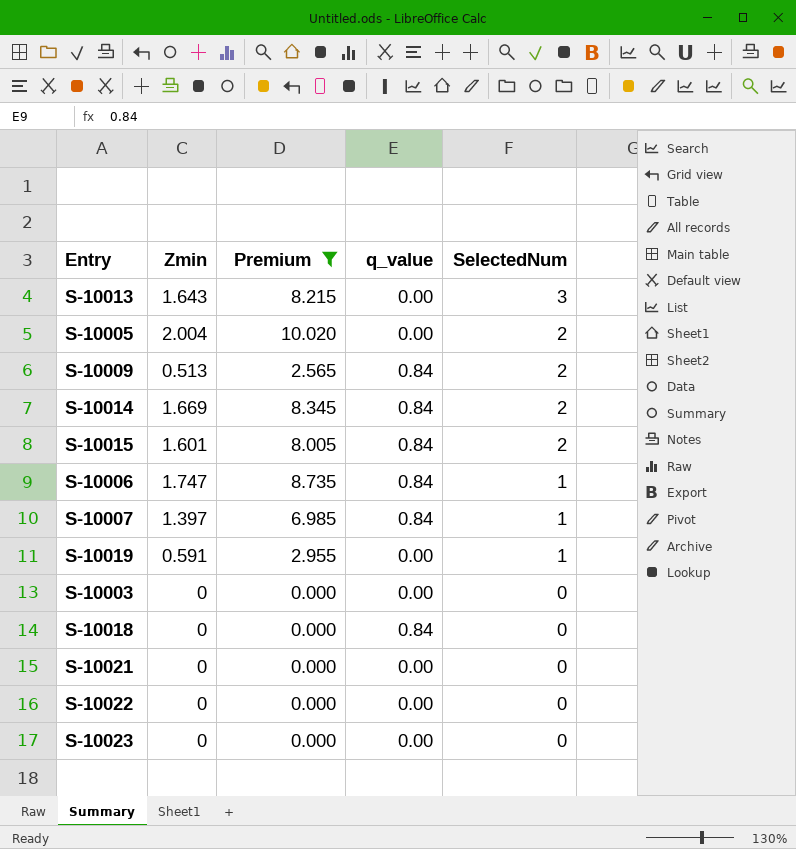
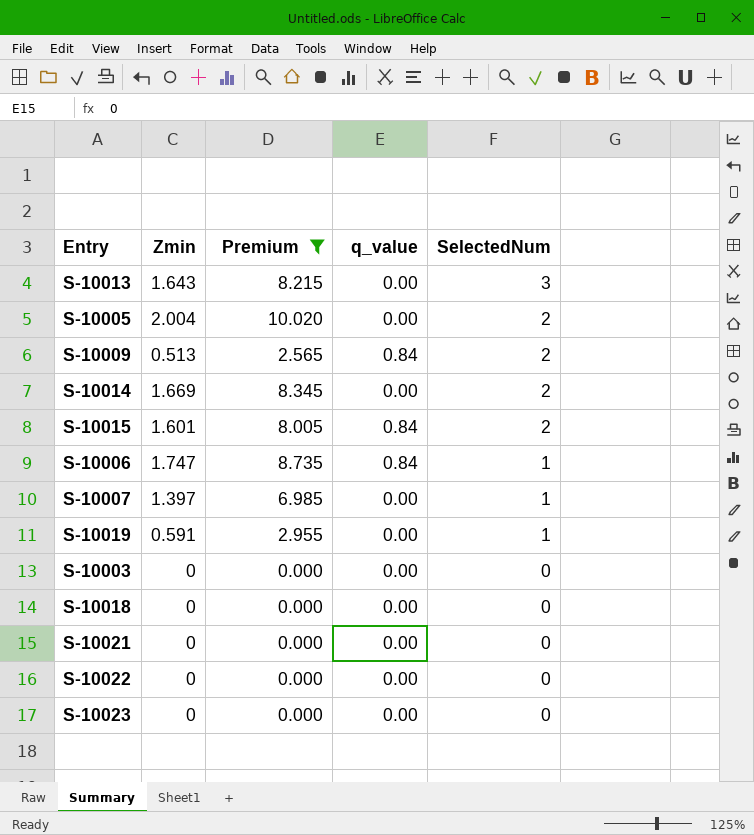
S-10014 | q_value: 0.84 -> 0.00
S-10007 | q_value: 0.84 -> 0.00
S-10018 | q_value: 0.84 -> 0.00

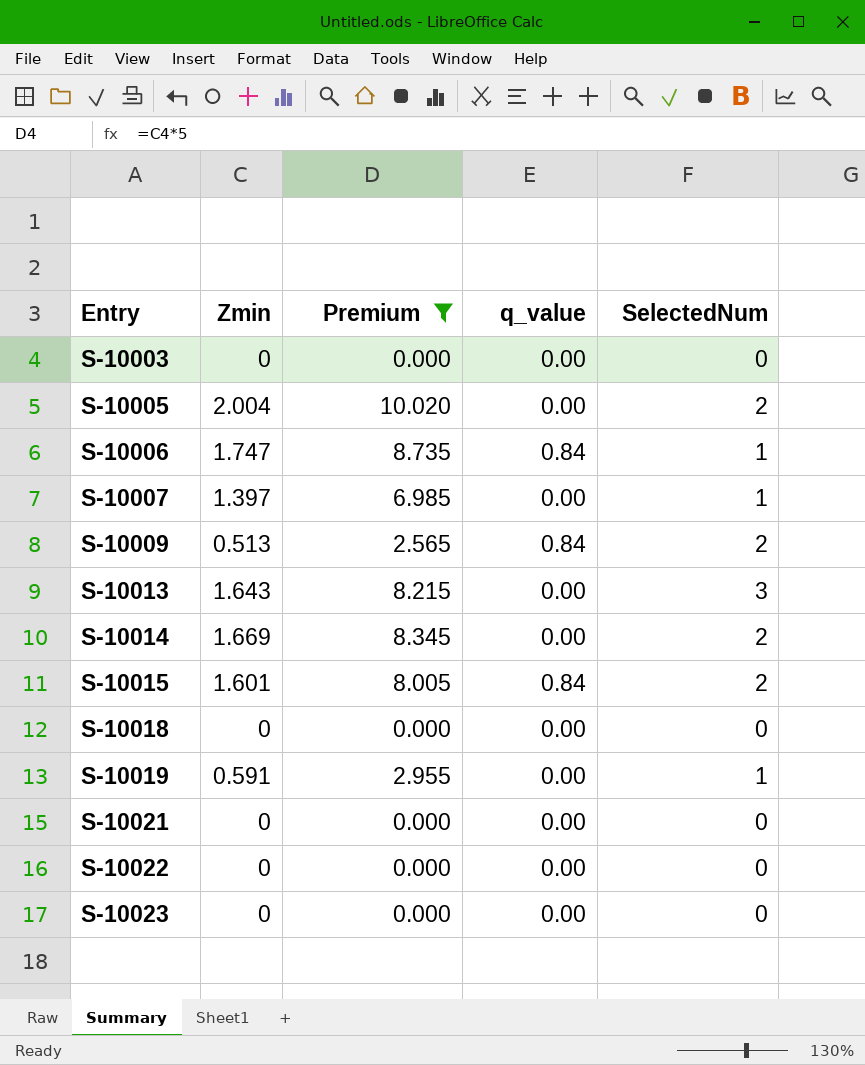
row order: SelectedNum descending -> Entry ascending

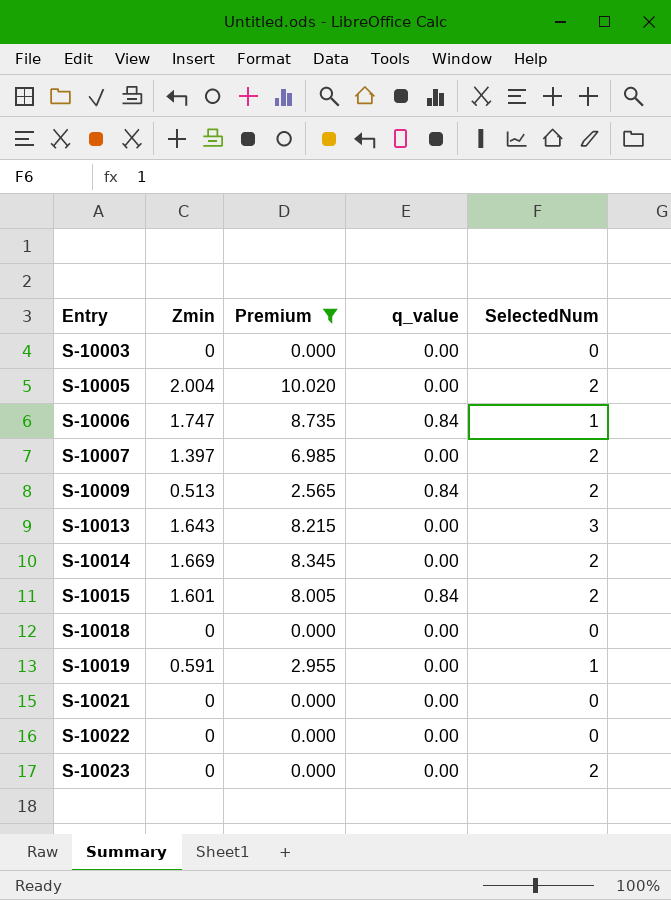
S-10007 | SelectedNum: 1 -> 2
S-10023 | SelectedNum: 0 -> 2

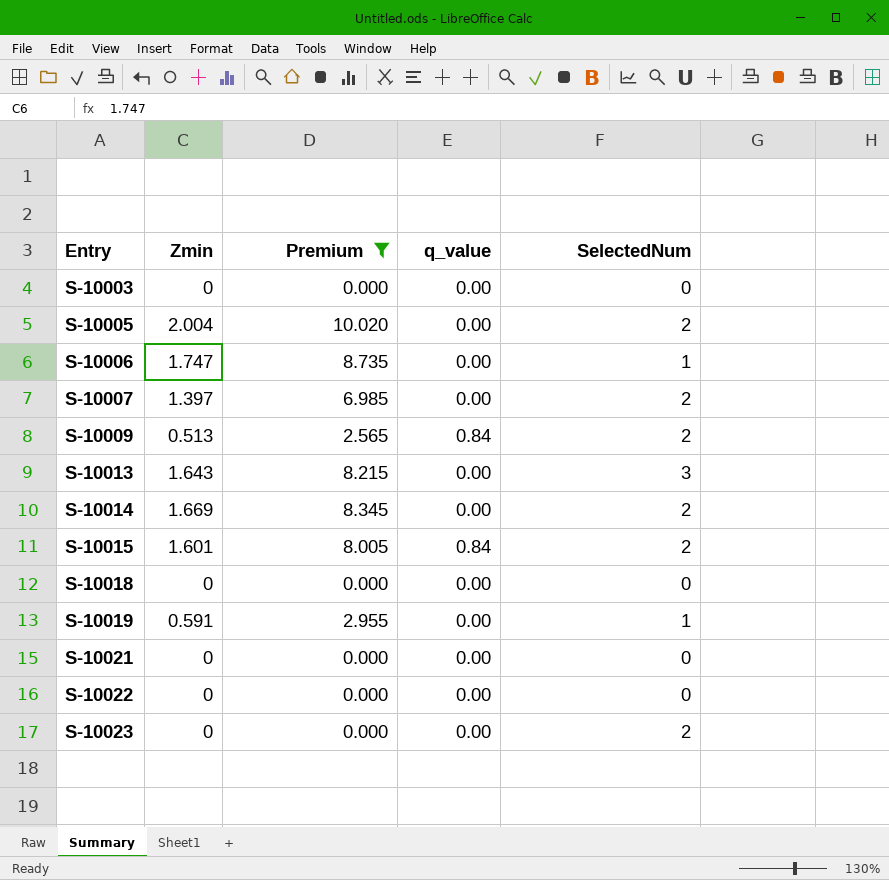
S-10006 | q_value: 0.84 -> 0.00

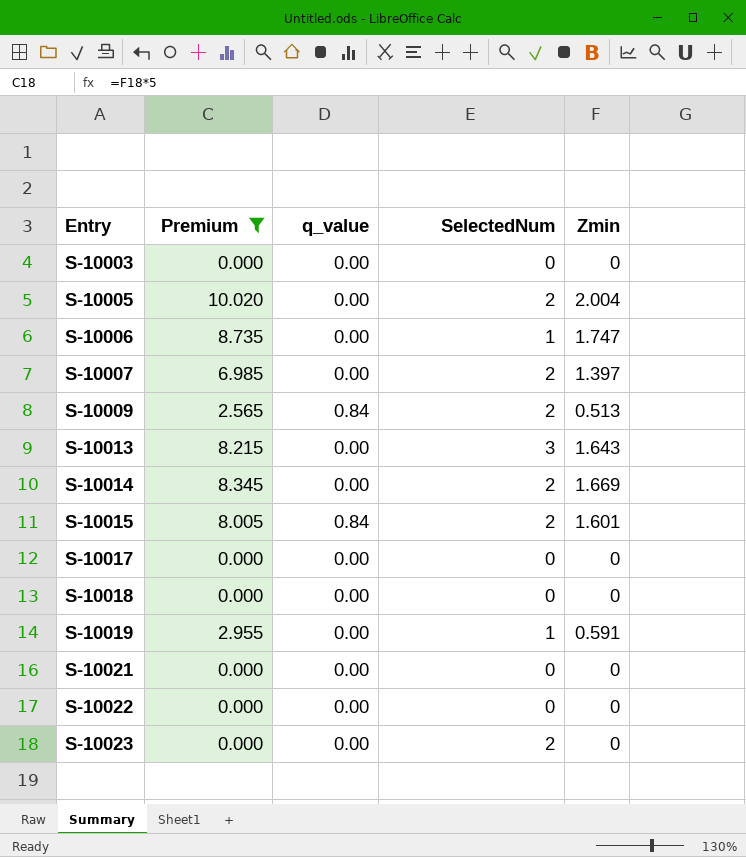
column Zmin | position: 2 -> 5
row S-10017: none -> 0.000 | 0.00 | 0 | 0

